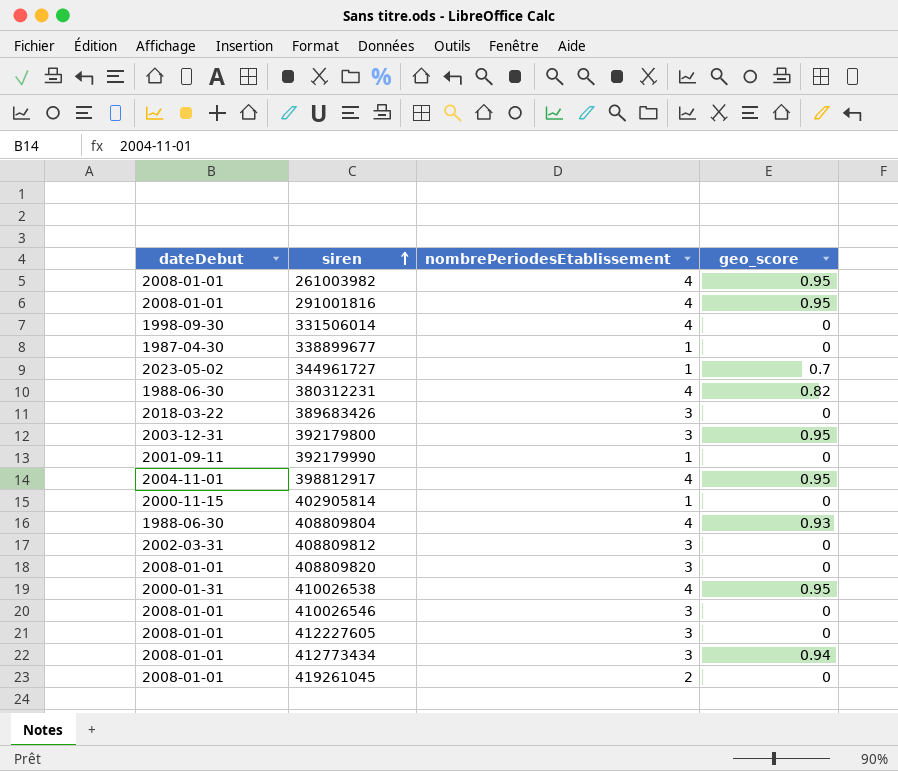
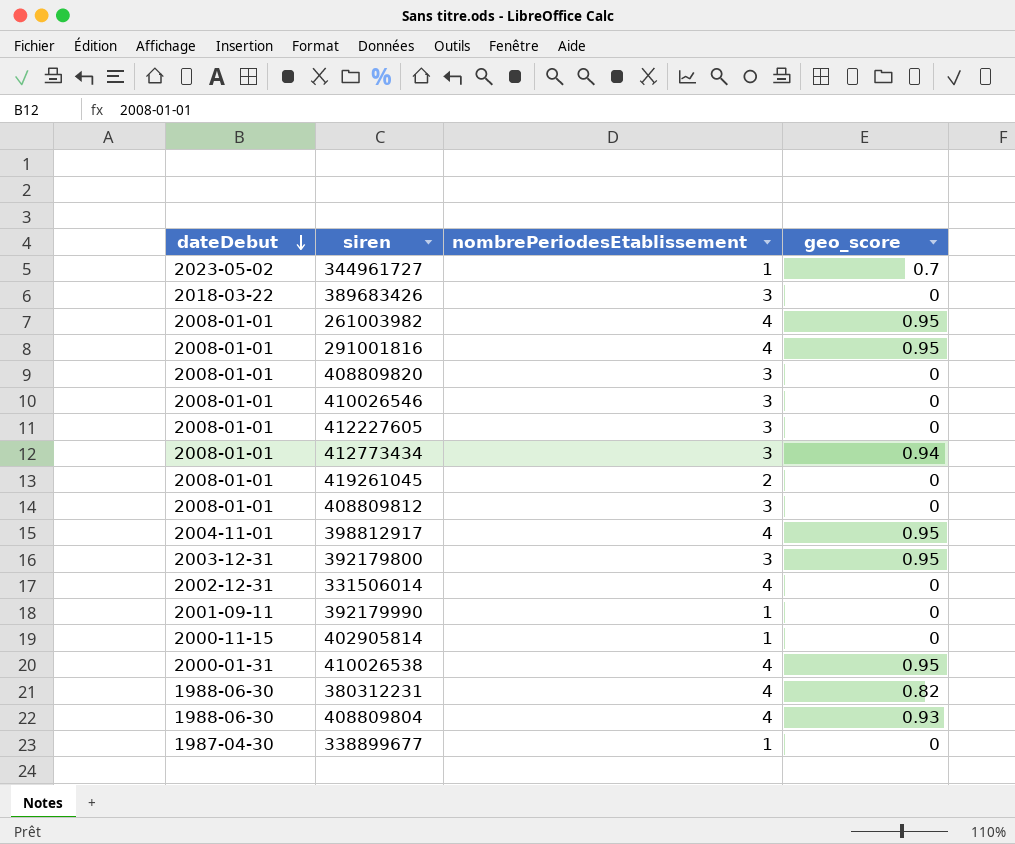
row order: siren ascending -> dateDebut descending
408809812 | dateDebut: 2002-03-31 -> 2008-01-01
331506014 | dateDebut: 1998-09-30 -> 2002-12-31

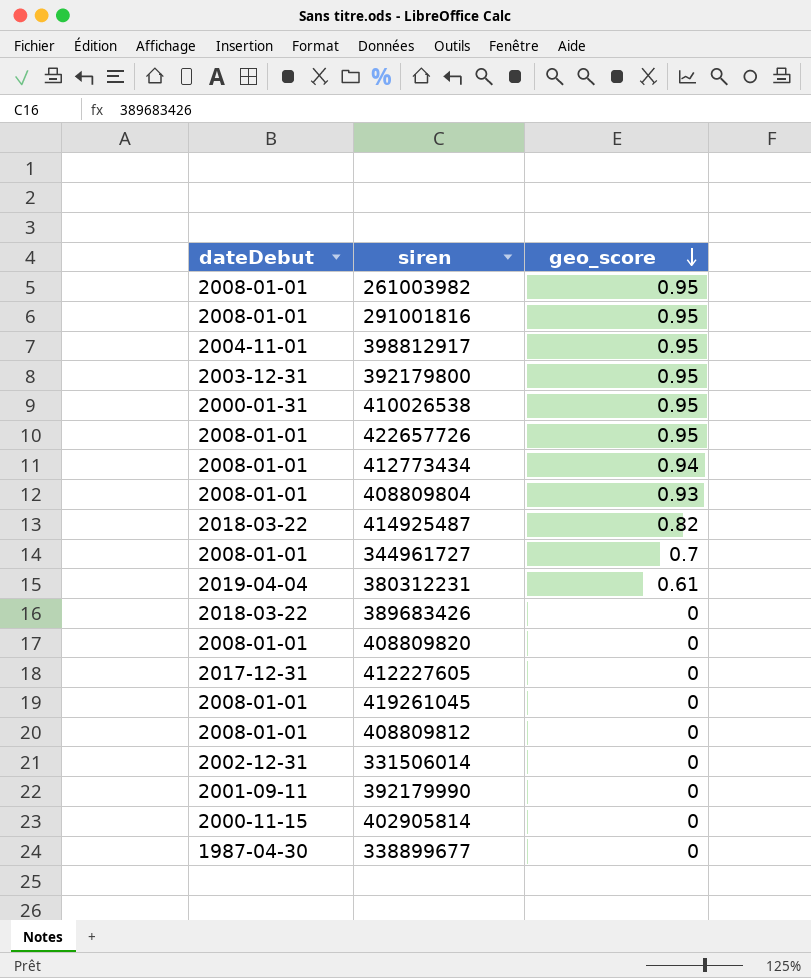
row order: dateDebut descending -> geo_score descending
column nombrePeriodesEtablissement | position: 3 -> none
row 410026546: 2008-01-01 | 3 | 0 -> none
row 422657726: none -> 2008-01-01 | 0.95
408809804 | dateDebut: 1988-06-30 -> 2008-01-01
row 414925487: none -> 2018-03-22 | 0.82
344961727 | dateDebut: 2023-05-02 -> 2008-01-01
380312231 | dateDebut: 1988-06-30 -> 2019-04-04
380312231 | geo_score: 0.82 -> 0.61
412227605 | dateDebut: 2008-01-01 -> 2017-12-31

